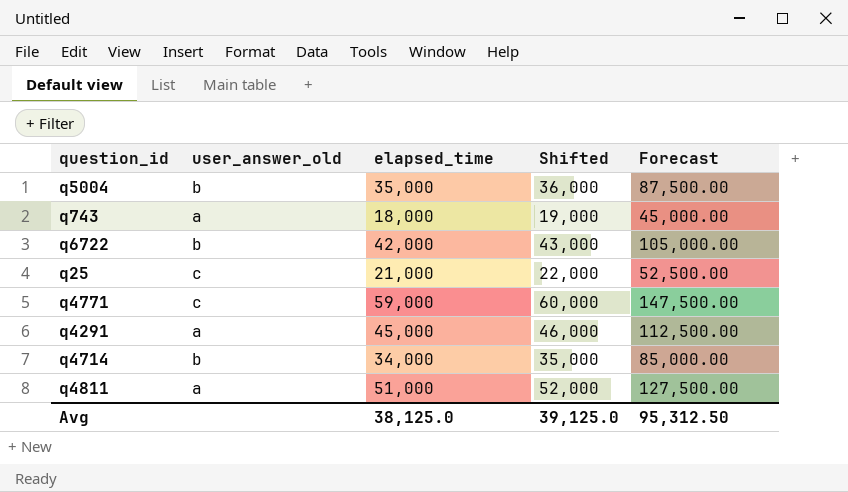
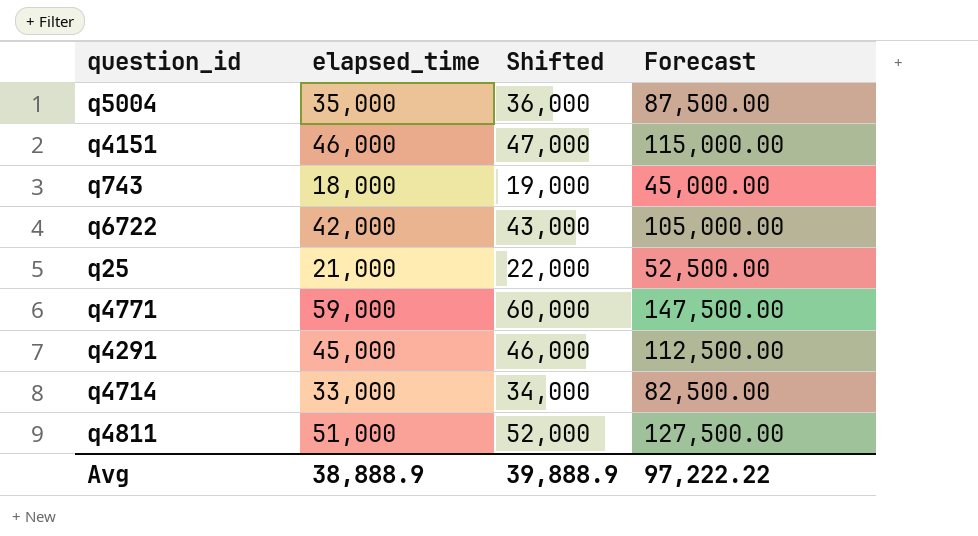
column user_answer_old | position: 2 -> none
row q4151: none -> 46,000 | 47,000 | 115,000.00
q4714 | elapsed_time: 34,000 -> 33,000
q4714 | Shifted: 35,000 -> 34,000
q4714 | Forecast: 85,000.00 -> 82,500.00
Avg | elapsed_time: 38,125.0 -> 38,888.9
Avg | Shifted: 39,125.0 -> 39,888.9
Avg | Forecast: 95,312.50 -> 97,222.22

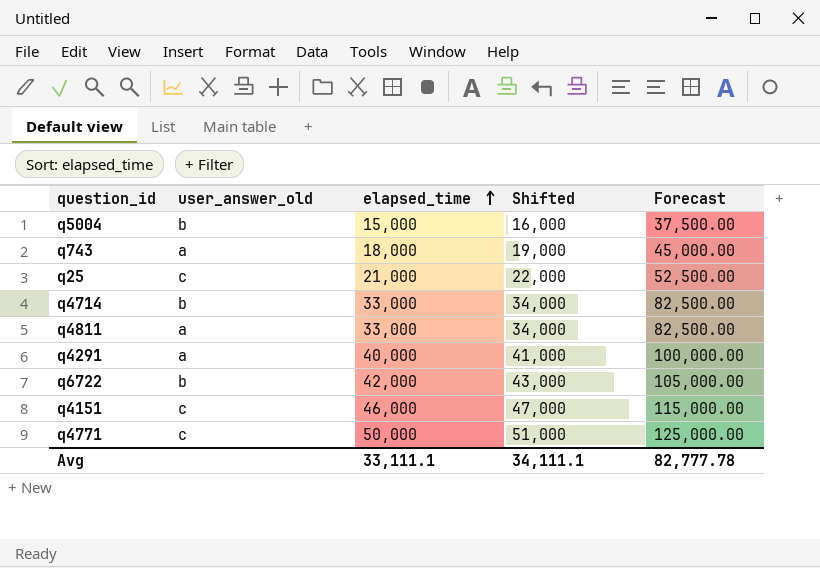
row order: none -> elapsed_time ascending
column user_answer_old | position: none -> 2
q5004 | elapsed_time: 35,000 -> 15,000
q5004 | Shifted: 36,000 -> 16,000
q5004 | Forecast: 87,500.00 -> 37,500.00
q4811 | elapsed_time: 51,000 -> 33,000
q4811 | Shifted: 52,000 -> 34,000
q4811 | Forecast: 127,500.00 -> 82,500.00
q4291 | elapsed_time: 45,000 -> 40,000
q4291 | Shifted: 46,000 -> 41,000
q4291 | Forecast: 112,500.00 -> 100,000.00
q4771 | elapsed_time: 59,000 -> 50,000
q4771 | Shifted: 60,000 -> 51,000
q4771 | Forecast: 147,500.00 -> 125,000.00
Avg | elapsed_time: 38,888.9 -> 33,111.1
Avg | Shifted: 39,888.9 -> 34,111.1
Avg | Forecast: 97,222.22 -> 82,777.78

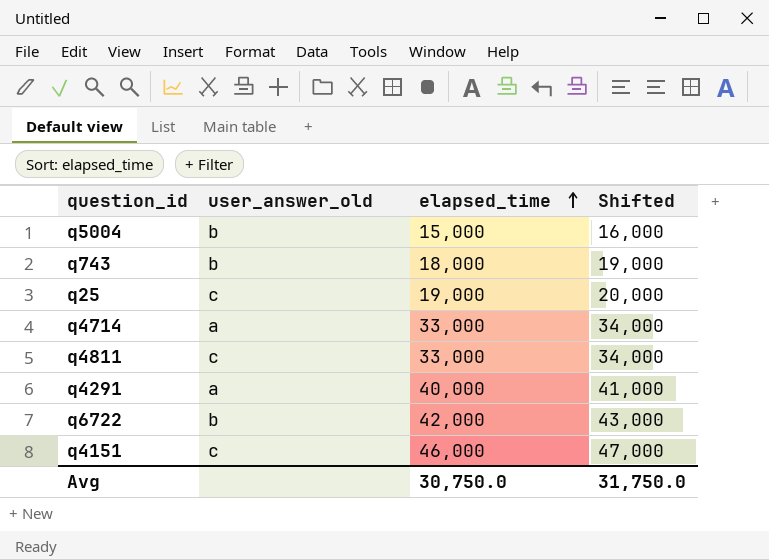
column Forecast | formula: [elapsed_time] * 2.5 -> none
row q4771: c | 50,000 | 51,000 | 125,000.00 -> none
q743 | user_answer_old: a -> b
q25 | elapsed_time: 21,000 -> 19,000
q25 | Shifted: 22,000 -> 20,000
q4714 | user_answer_old: b -> a
q4811 | user_answer_old: a -> c
Avg | elapsed_time: 33,111.1 -> 30,750.0
Avg | Shifted: 34,111.1 -> 31,750.0

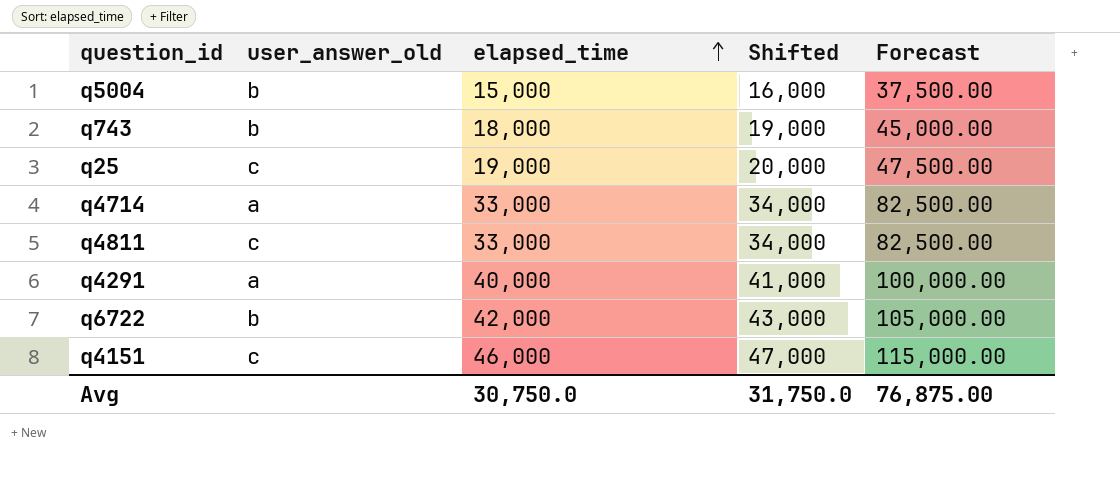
column Forecast | formula: none -> [elapsed_time] * 2.5

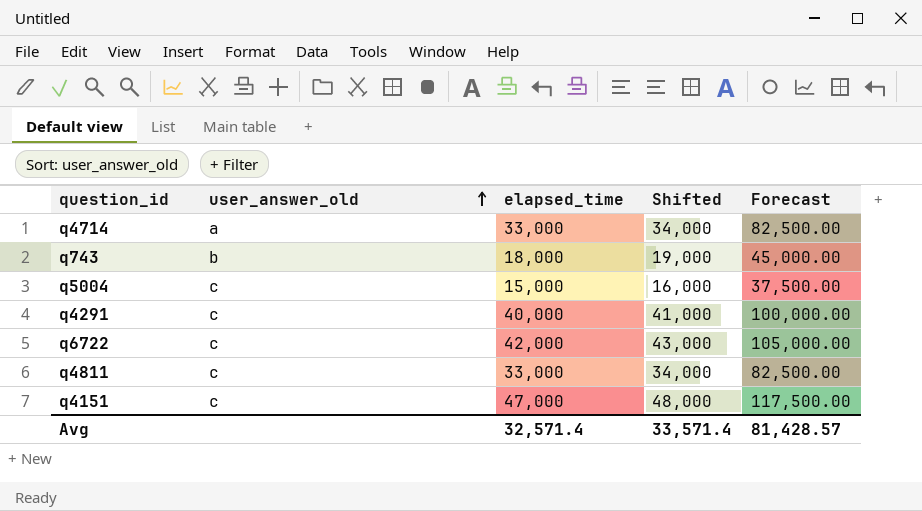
row order: elapsed_time ascending -> user_answer_old ascending
row q25: c | 19,000 | 20,000 | 47,500.00 -> none
q5004 | user_answer_old: b -> c
q4291 | user_answer_old: a -> c
q6722 | user_answer_old: b -> c
q4151 | elapsed_time: 46,000 -> 47,000
q4151 | Shifted: 47,000 -> 48,000
q4151 | Forecast: 115,000.00 -> 117,500.00
Avg | elapsed_time: 30,750.0 -> 32,571.4
Avg | Shifted: 31,750.0 -> 33,571.4
Avg | Forecast: 76,875.00 -> 81,428.57

